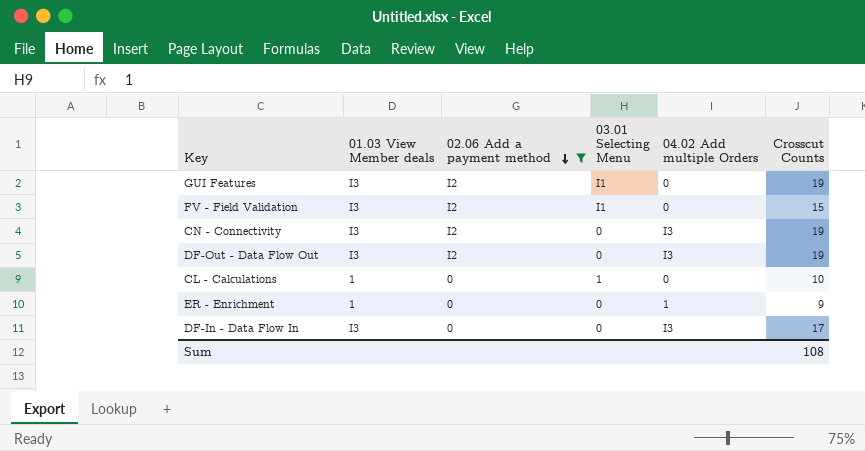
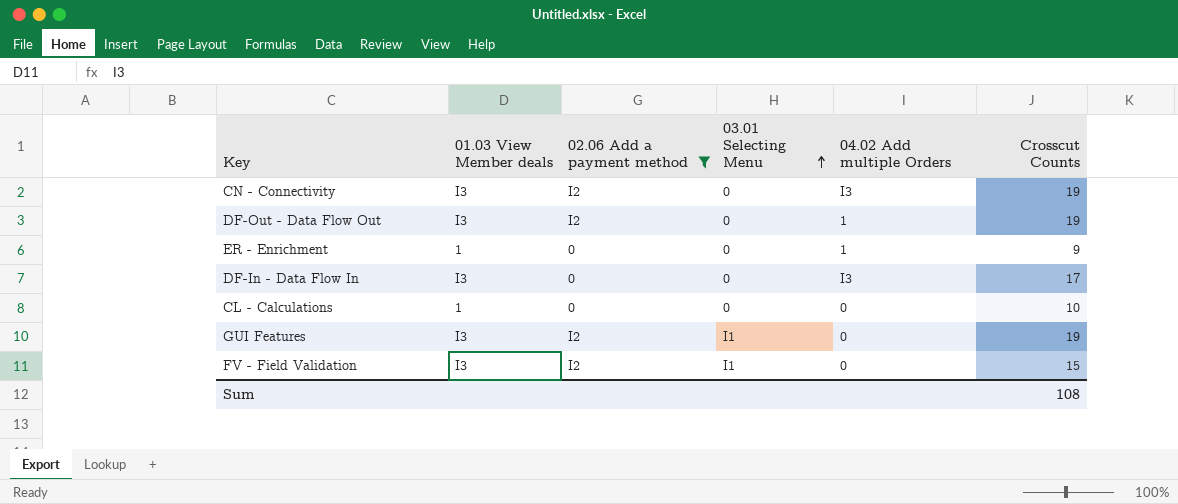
row order: 02.06 Add a payment method descending -> 03.01 Selecting Menu ascending
DF-Out - Data Flow Out | 04.02 Add multiple Orders: I3 -> 1
CL - Calculations | 03.01 Selecting Menu: 1 -> 0

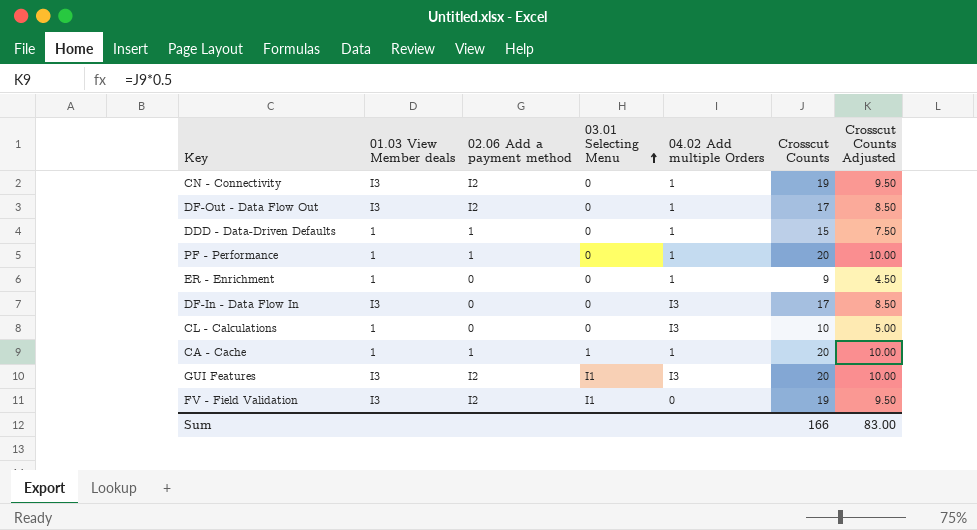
filter: 02.06 Add a payment method != 1 -> none
column Crosscut Counts Adjusted | formula: none -> [Crosscut Counts] * 0.5
CN - Connectivity | 04.02 Add multiple Orders: I3 -> 1
DF-Out - Data Flow Out | Crosscut Counts: 19 -> 17
CL - Calculations | 04.02 Add multiple Orders: 0 -> I3
GUI Features | 04.02 Add multiple Orders: 0 -> I3
GUI Features | Crosscut Counts: 19 -> 20
FV - Field Validation | Crosscut Counts: 15 -> 19
Sum | Crosscut Counts: 108 -> 166

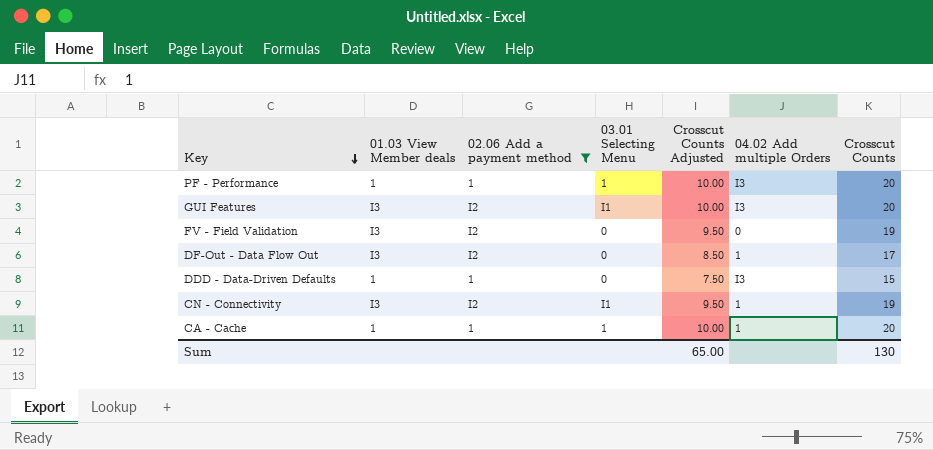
filter: none -> 02.06 Add a payment method != 0
row order: 03.01 Selecting Menu ascending -> Key descending
column Crosscut Counts Adjusted | position: 7 -> 5
PF - Performance | 03.01 Selecting Menu: 0 -> 1
PF - Performance | 04.02 Add multiple Orders: 1 -> I3
FV - Field Validation | 03.01 Selecting Menu: I1 -> 0
DDD - Data-Driven Defaults | 04.02 Add multiple Orders: 1 -> I3
CN - Connectivity | 03.01 Selecting Menu: 0 -> I1
Sum | Crosscut Counts Adjusted: 83.00 -> 65.00
Sum | Crosscut Counts: 166 -> 130

